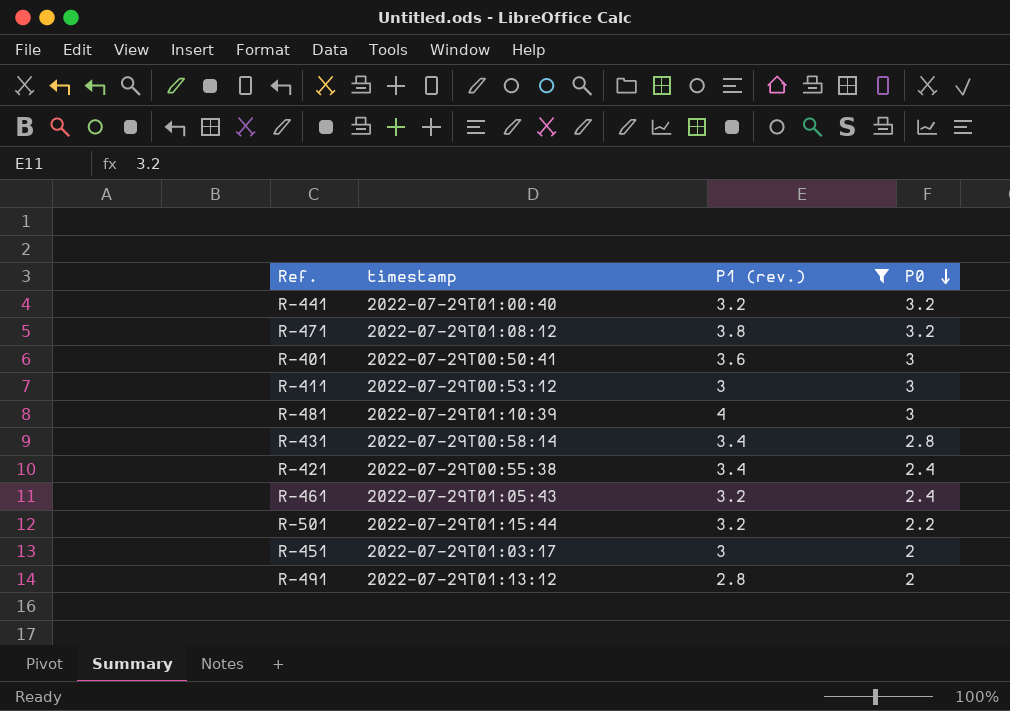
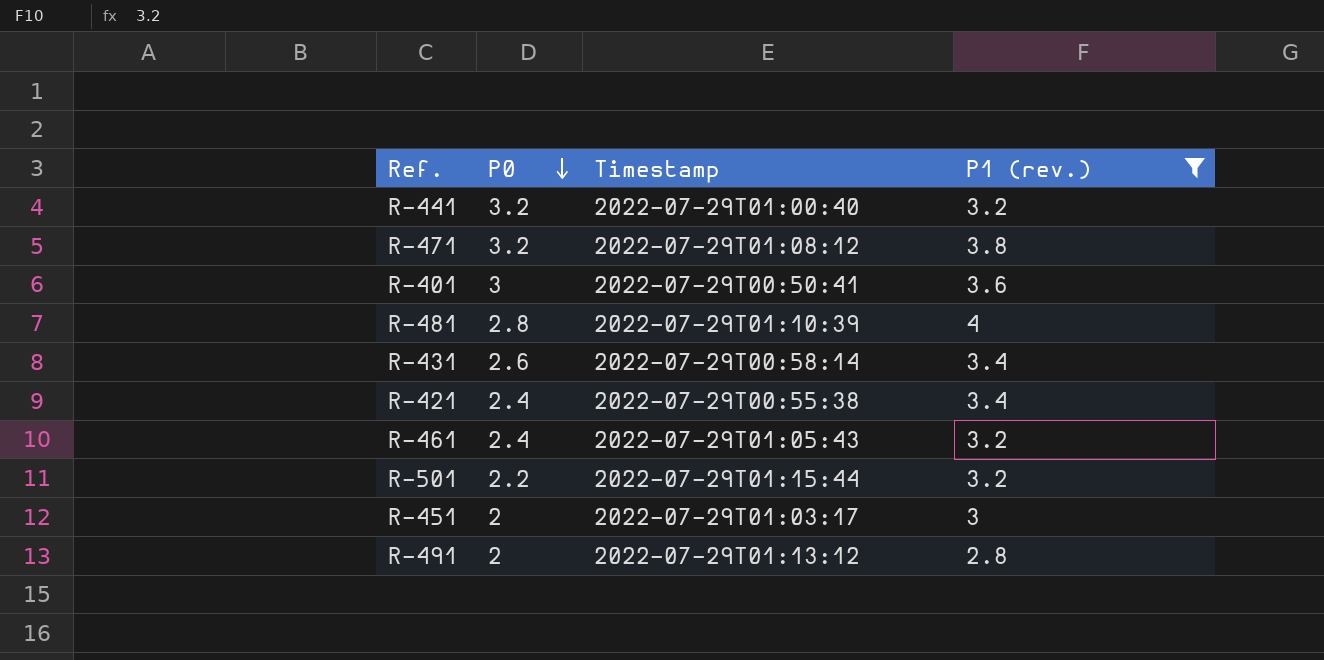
column P0 | position: 4 -> 2
column name: timestamp -> Timestamp
row R-411: 2022-07-29T00:53:12 | 3 | 3 -> none
R-481 | P0: 3 -> 2.8
R-431 | P0: 2.8 -> 2.6

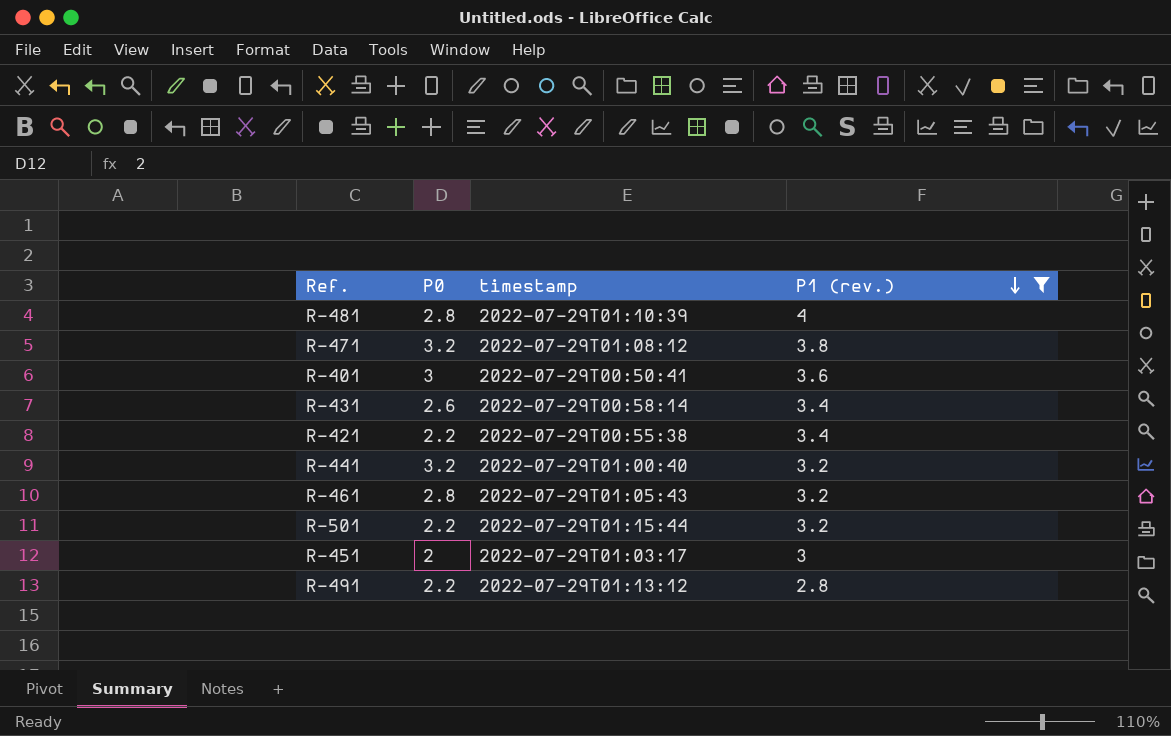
row order: P0 descending -> P1 (rev.) descending
column name: Timestamp -> timestamp
R-421 | P0: 2.4 -> 2.2
R-461 | P0: 2.4 -> 2.8
R-491 | P0: 2 -> 2.2

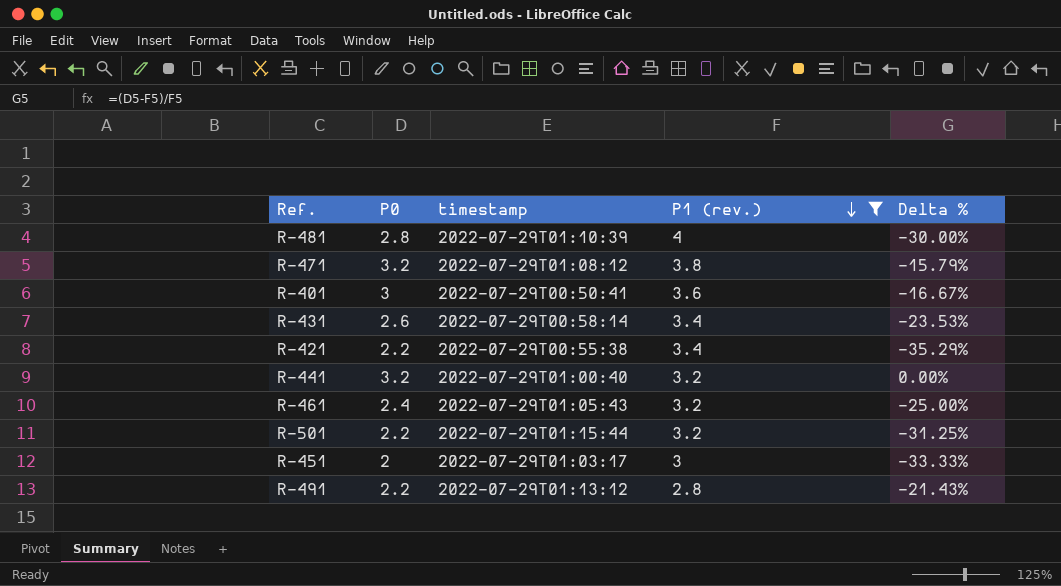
column Delta % | formula: none -> ([P0] - [P1 (rev.)]) / [P1 (rev.)]
R-461 | P0: 2.8 -> 2.4

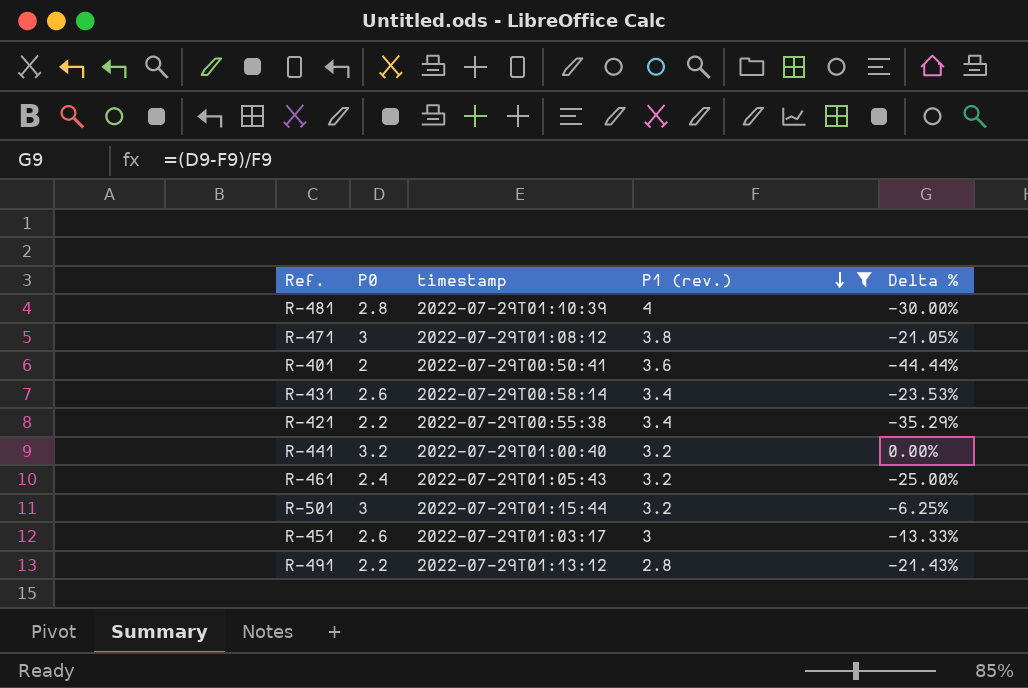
R-471 | P0: 3.2 -> 3
R-471 | Delta %: -15.79% -> -21.05%
R-401 | P0: 3 -> 2
R-401 | Delta %: -16.67% -> -44.44%
R-501 | P0: 2.2 -> 3
R-501 | Delta %: -31.25% -> -6.25%
R-451 | P0: 2 -> 2.6
R-451 | Delta %: -33.33% -> -13.33%

